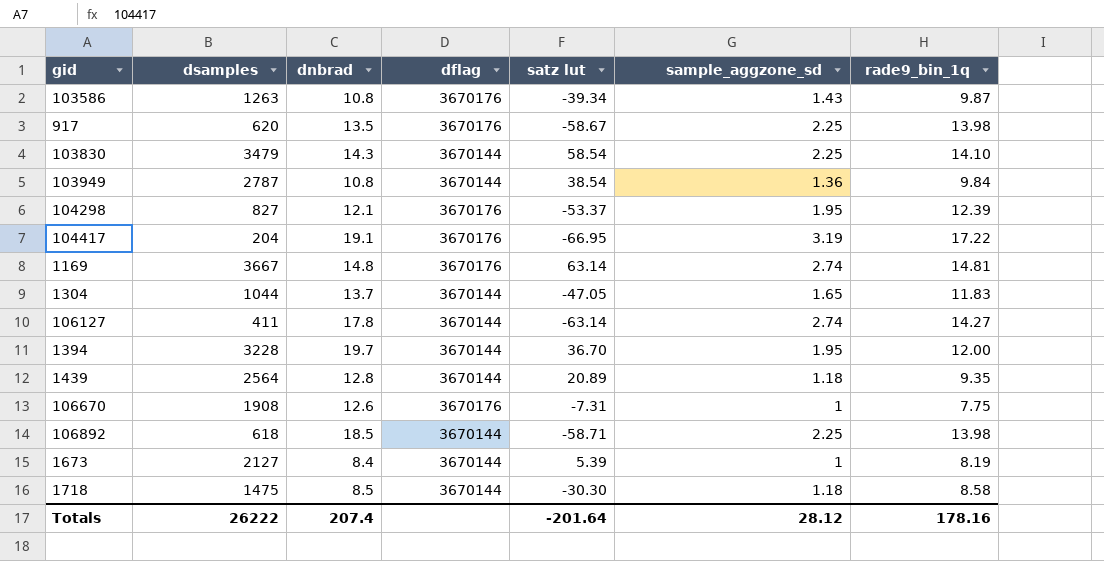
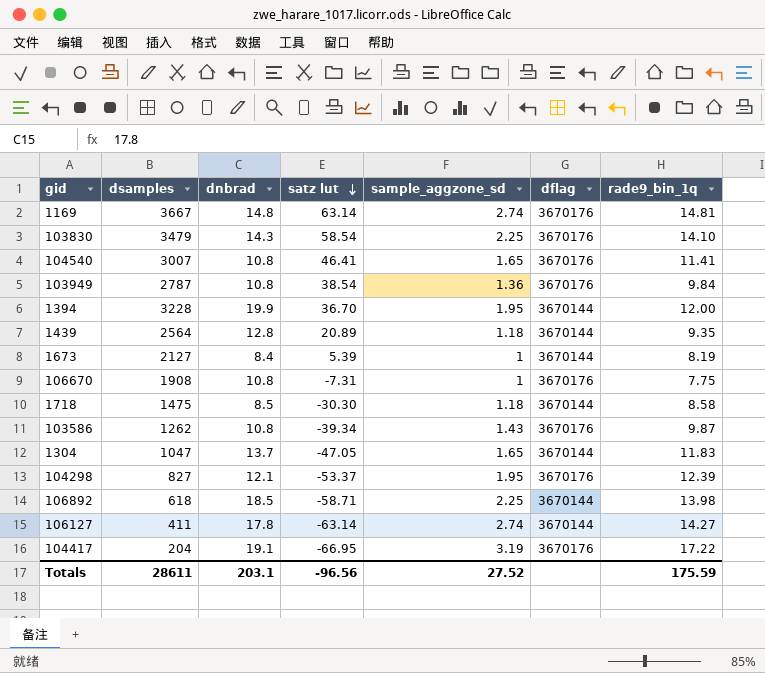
row order: none -> satz lut descending
column dflag | position: 4 -> 6
row 917: 620 | 13.5 | 3670176 | -58.67 | 2.25 | 13.98 -> none
103830 | dflag: 3670144 -> 3670176
row 104540: none -> 3007 | 10.8 | 46.41 | 1.65 | 3670176 | 11.41
103949 | dflag: 3670144 -> 3670176
1394 | dnbrad: 19.7 -> 19.9
106670 | dnbrad: 12.6 -> 10.8
103586 | dsamples: 1263 -> 1262
1304 | dsamples: 1044 -> 1047
Totals | dsamples: 26222 -> 28611
Totals | dnbrad: 207.4 -> 203.1
Totals | satz lut: -201.64 -> -96.56
Totals | sample_aggzone_sd: 28.12 -> 27.52
Totals | rade9_bin_1q: 178.16 -> 175.59

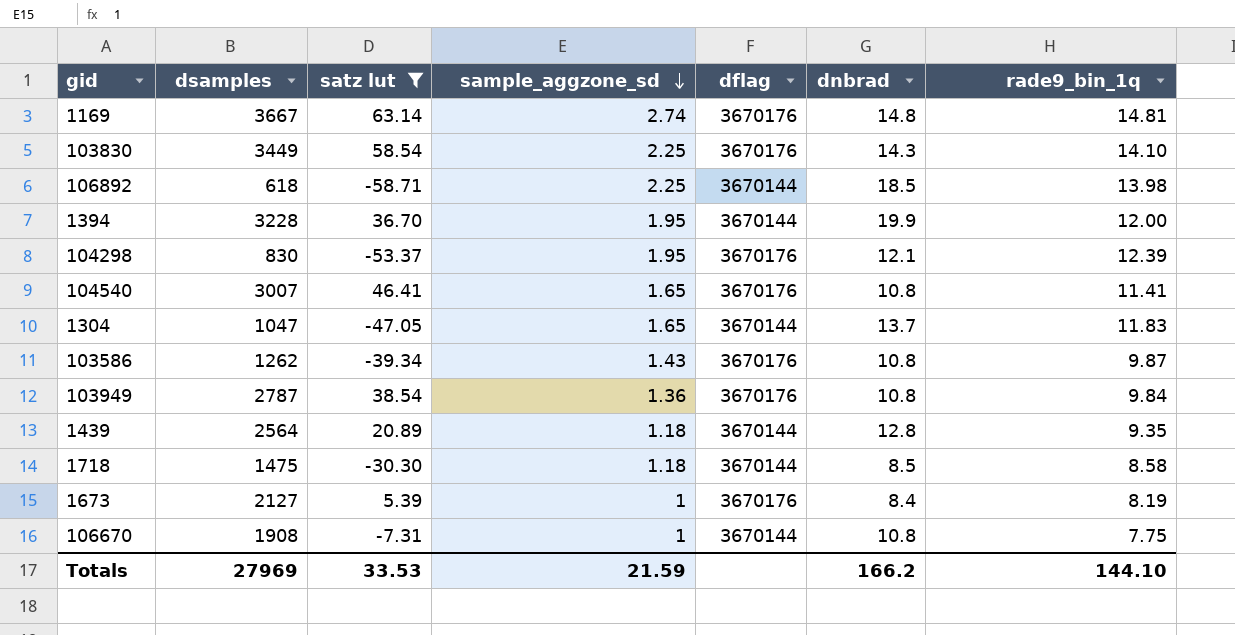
filter: none -> satz lut >= -58.71
row order: satz lut descending -> sample_aggzone_sd descending
column dnbrad | position: 3 -> 6
103830 | dsamples: 3479 -> 3449
104298 | dsamples: 827 -> 830
1673 | dflag: 3670144 -> 3670176
106670 | dflag: 3670176 -> 3670144
Totals | dsamples: 28611 -> 27969
Totals | satz lut: -96.56 -> 33.53
Totals | sample_aggzone_sd: 27.52 -> 21.59
Totals | dnbrad: 203.1 -> 166.2
Totals | rade9_bin_1q: 175.59 -> 144.10

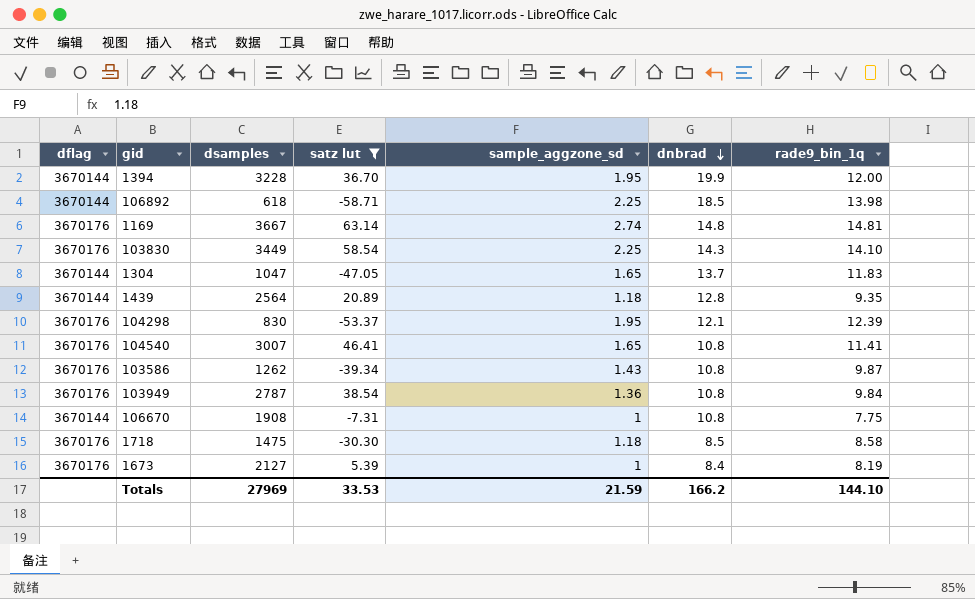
row order: sample_aggzone_sd descending -> dnbrad descending
column dflag | position: 5 -> 1
1718 | dflag: 3670144 -> 3670176

